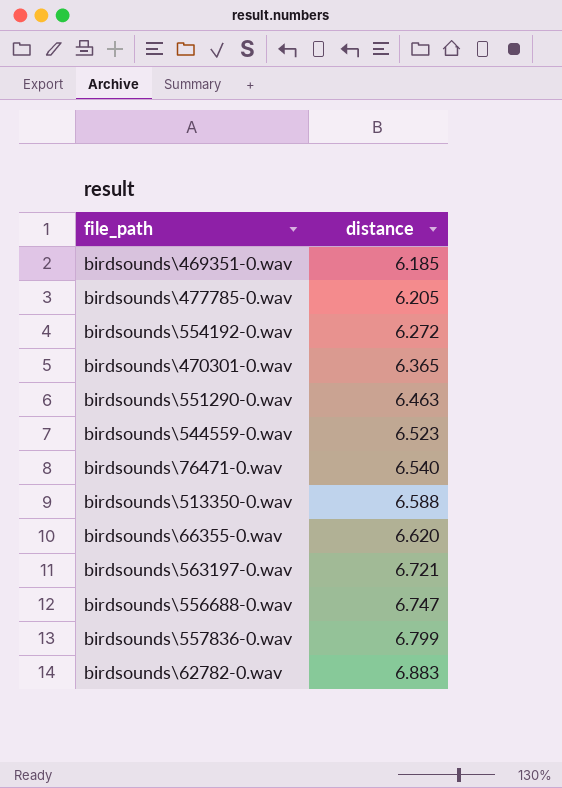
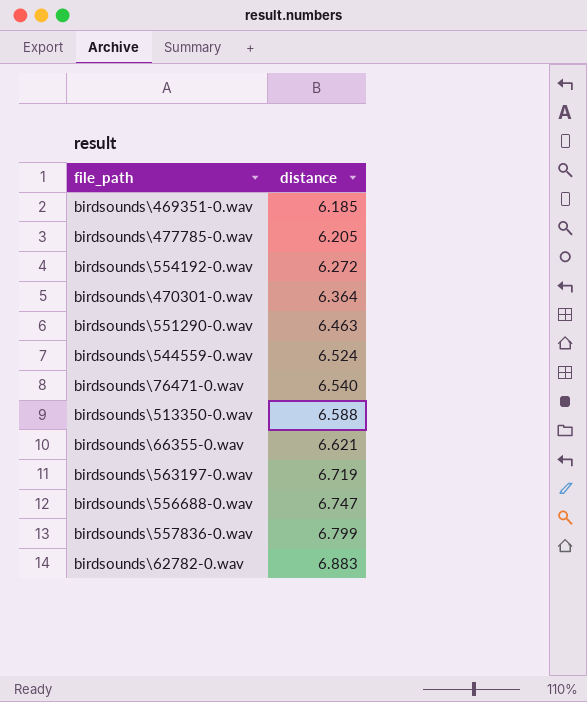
birdsounds\470301-0.wav | distance: 6.365 -> 6.364
birdsounds\544559-0.wav | distance: 6.523 -> 6.524
birdsounds\66355-0.wav | distance: 6.620 -> 6.621
birdsounds\563197-0.wav | distance: 6.721 -> 6.719

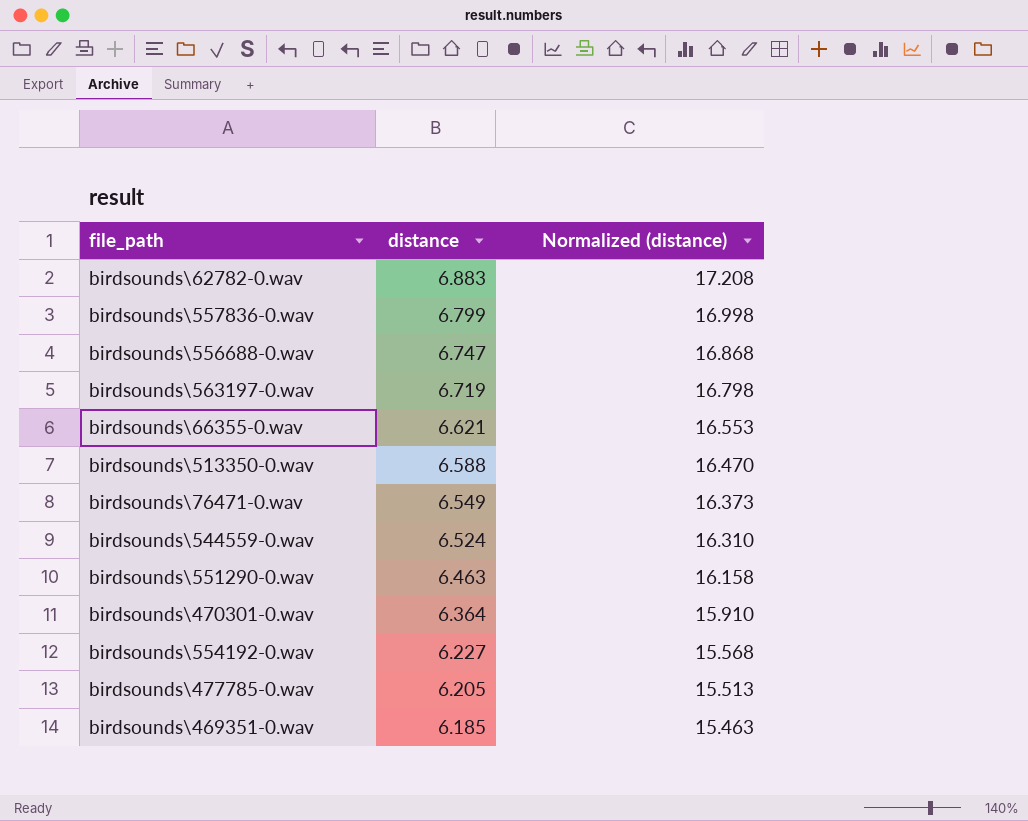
row order: distance ascending -> distance descending
column Normalized (distance) | formula: none -> [distance] * 2.5
birdsounds\76471-0.wav | distance: 6.540 -> 6.549
birdsounds\554192-0.wav | distance: 6.272 -> 6.227

